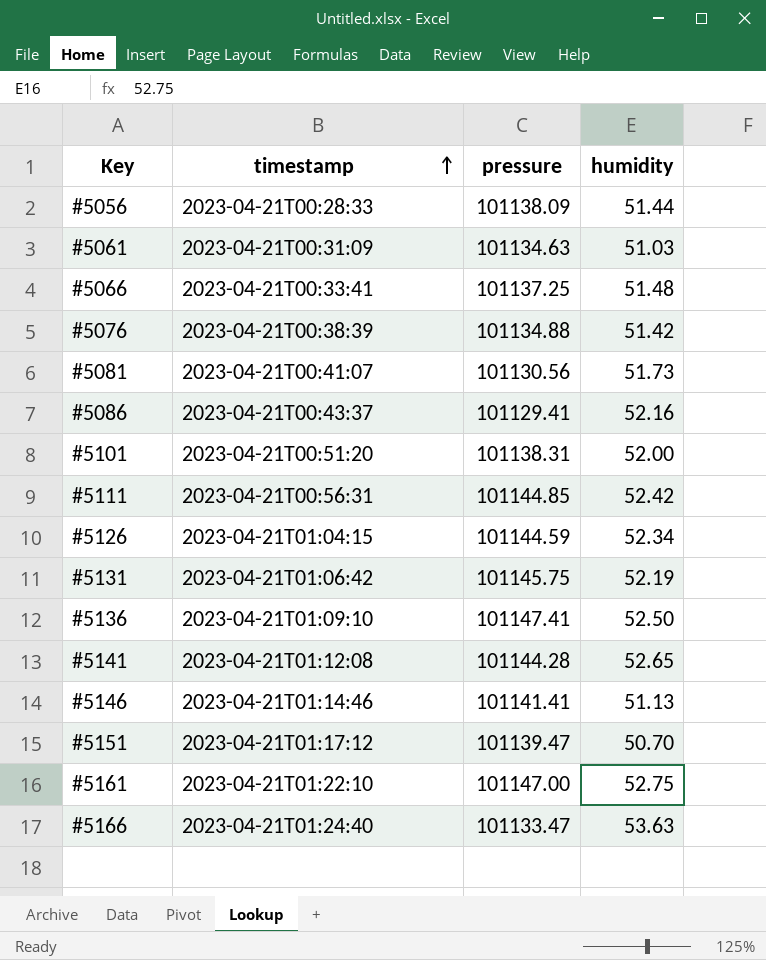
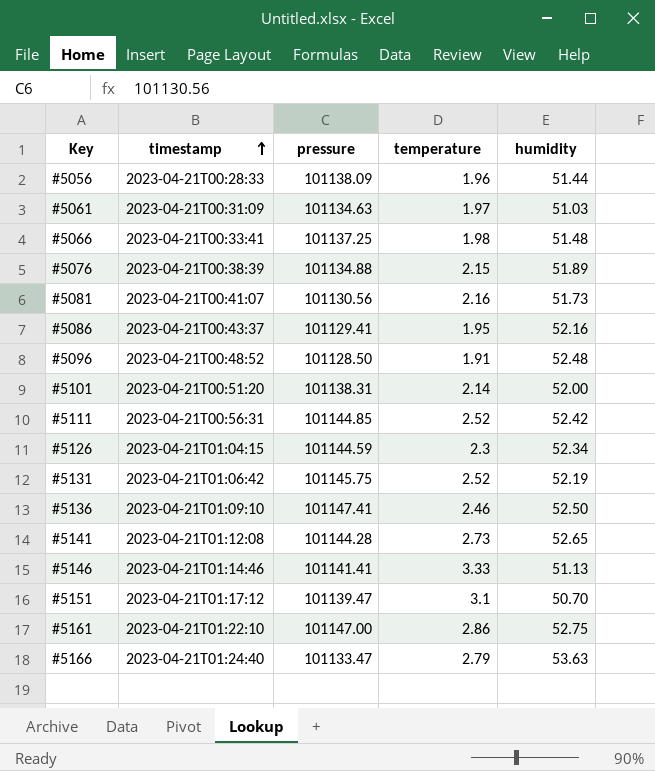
column temperature | position: none -> 4
#5076 | humidity: 51.42 -> 51.89
row #5096: none -> 2023-04-21T00:48:52 | 101128.50 | 1.91 | 52.48

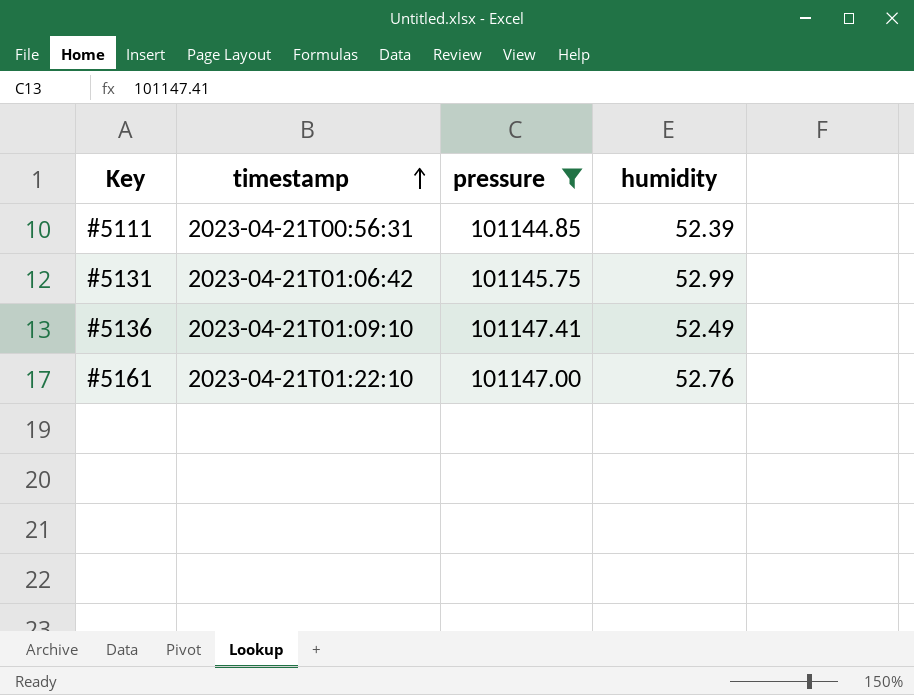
filter: none -> pressure >= 101144.85
column temperature | position: 4 -> none
#5111 | humidity: 52.42 -> 52.39
#5131 | humidity: 52.19 -> 52.99
#5136 | humidity: 52.50 -> 52.49
#5161 | humidity: 52.75 -> 52.76

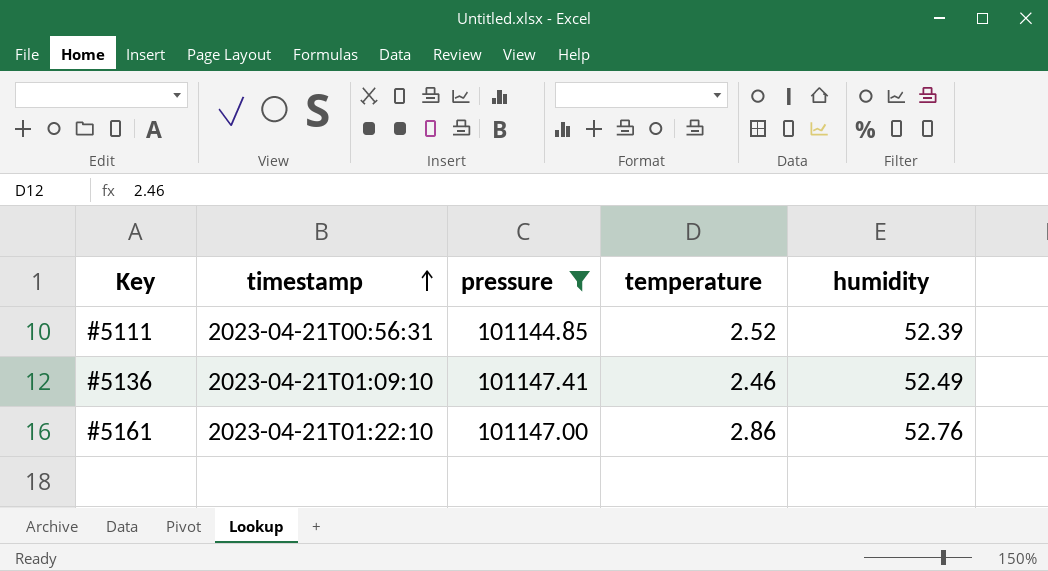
column temperature | position: none -> 4
row #5131: 2023-04-21T01:06:42 | 101145.75 | 52.99 -> none

